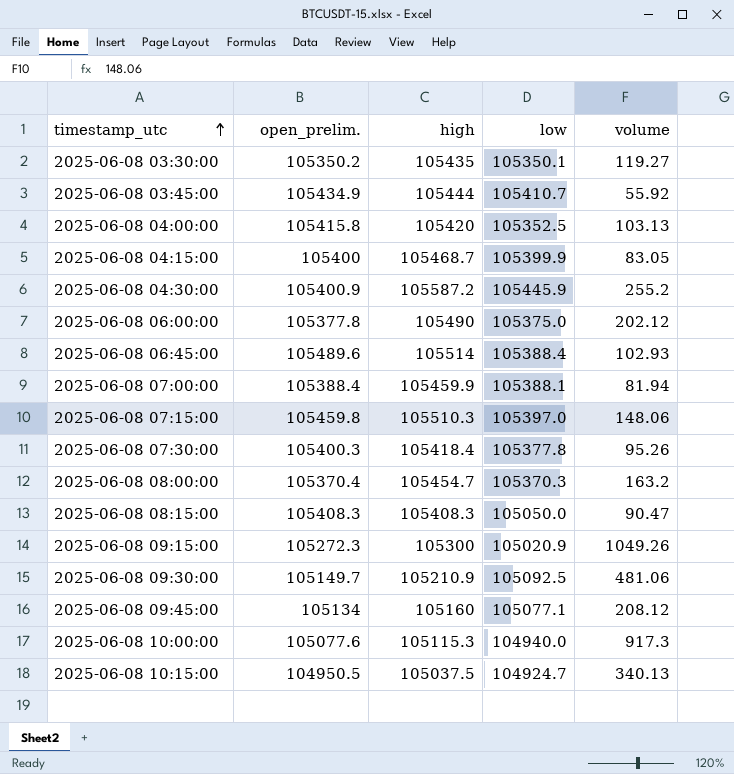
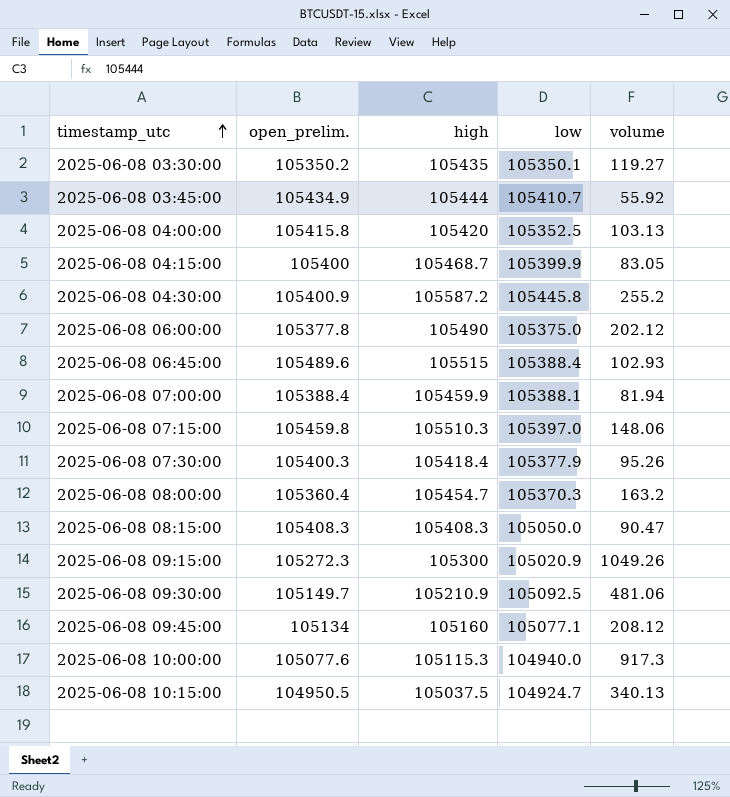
2025-06-08 04:30:00 | low: 105445.9 -> 105445.8
2025-06-08 06:45:00 | high: 105514 -> 105515
2025-06-08 07:30:00 | low: 105377.8 -> 105377.9
2025-06-08 08:00:00 | open_prelim.: 105370.4 -> 105360.4

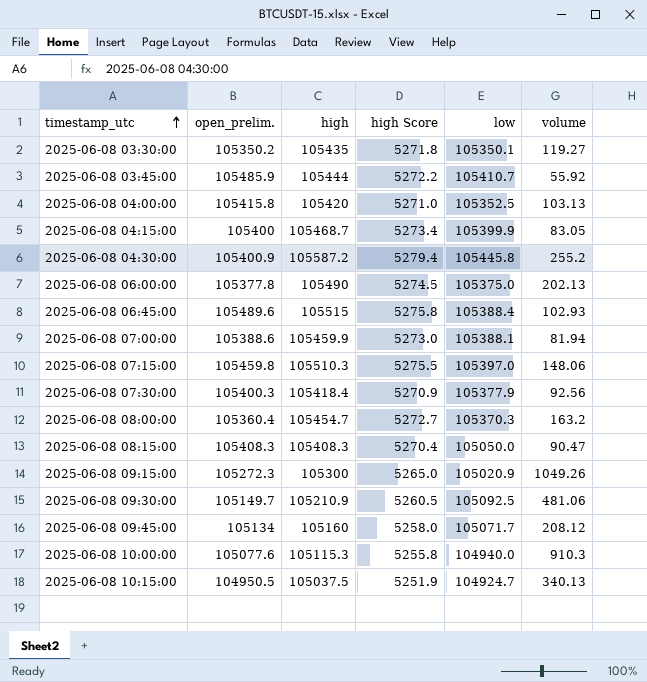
column high Score | formula: none -> [high] * 0.05
2025-06-08 03:45:00 | open_prelim.: 105434.9 -> 105485.9
2025-06-08 06:00:00 | volume: 202.12 -> 202.13
2025-06-08 07:00:00 | open_prelim.: 105388.4 -> 105388.6
2025-06-08 07:30:00 | volume: 95.26 -> 92.56
2025-06-08 09:45:00 | low: 105077.1 -> 105071.7
2025-06-08 10:00:00 | volume: 917.3 -> 910.3

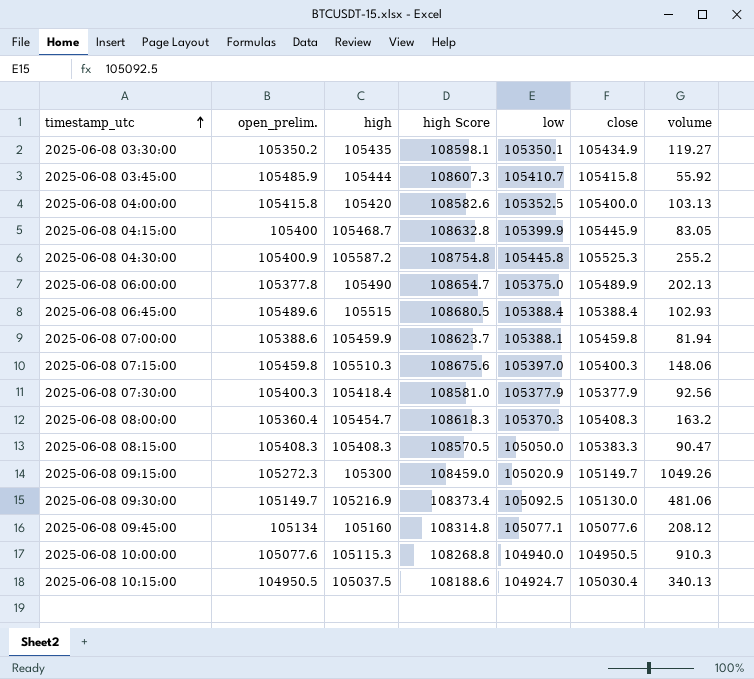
column high Score | formula: [high] * 0.05 -> [high] * 1.03
column close | position: none -> 6
2025-06-08 09:30:00 | high: 105210.9 -> 105216.9
2025-06-08 09:45:00 | low: 105071.7 -> 105077.1

